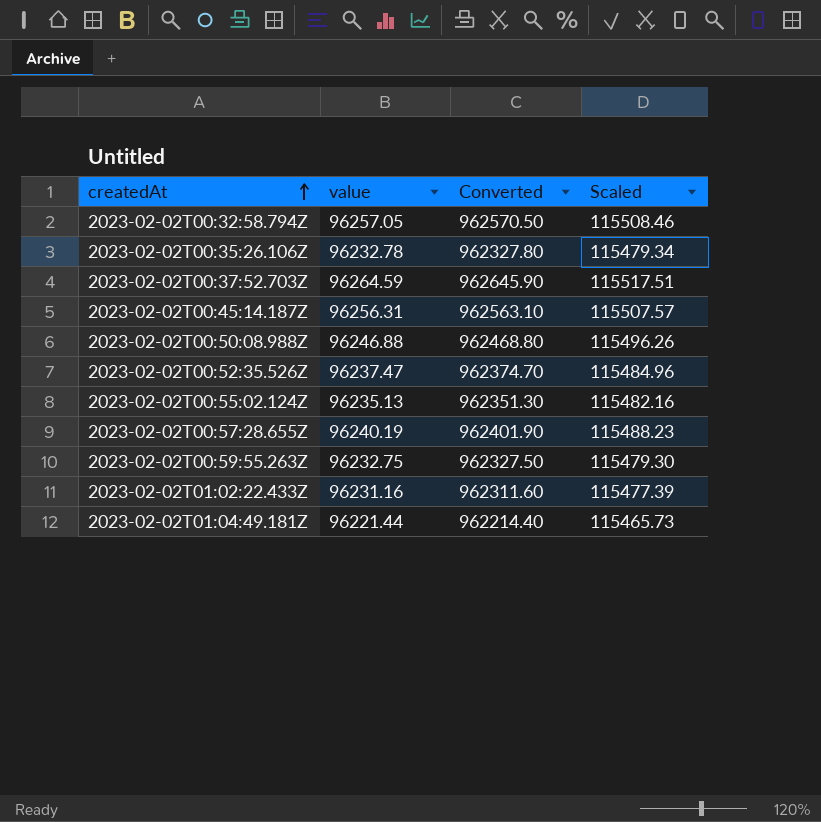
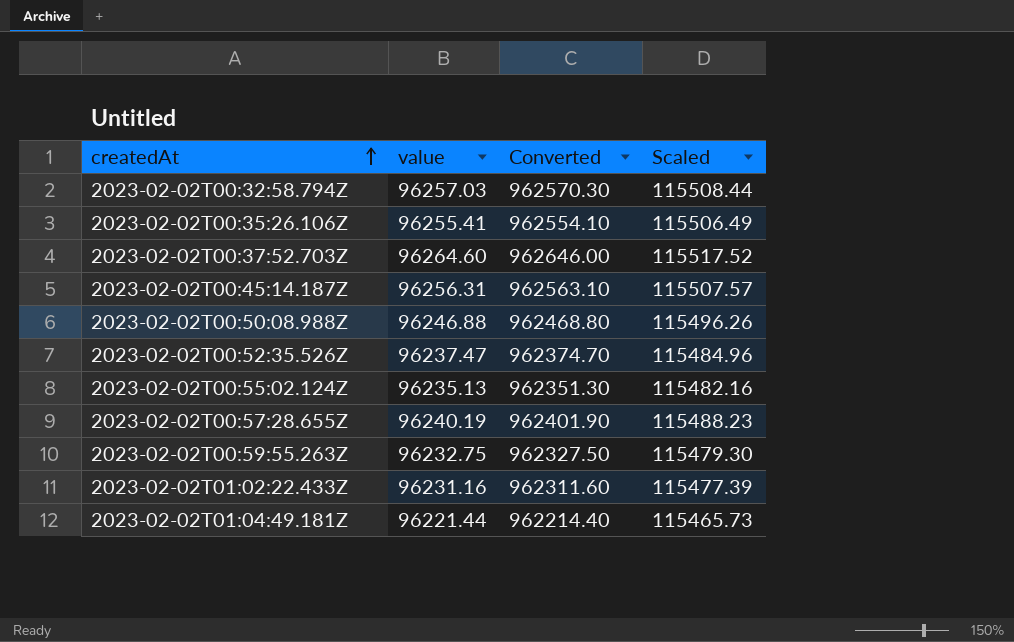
2023-02-02T00:32:58.794Z | value: 96257.05 -> 96257.03
2023-02-02T00:32:58.794Z | Converted: 962570.50 -> 962570.30
2023-02-02T00:32:58.794Z | Scaled: 115508.46 -> 115508.44
2023-02-02T00:35:26.106Z | value: 96232.78 -> 96255.41
2023-02-02T00:35:26.106Z | Converted: 962327.80 -> 962554.10
2023-02-02T00:35:26.106Z | Scaled: 115479.34 -> 115506.49
2023-02-02T00:37:52.703Z | value: 96264.59 -> 96264.60
2023-02-02T00:37:52.703Z | Converted: 962645.90 -> 962646.00
2023-02-02T00:37:52.703Z | Scaled: 115517.51 -> 115517.52

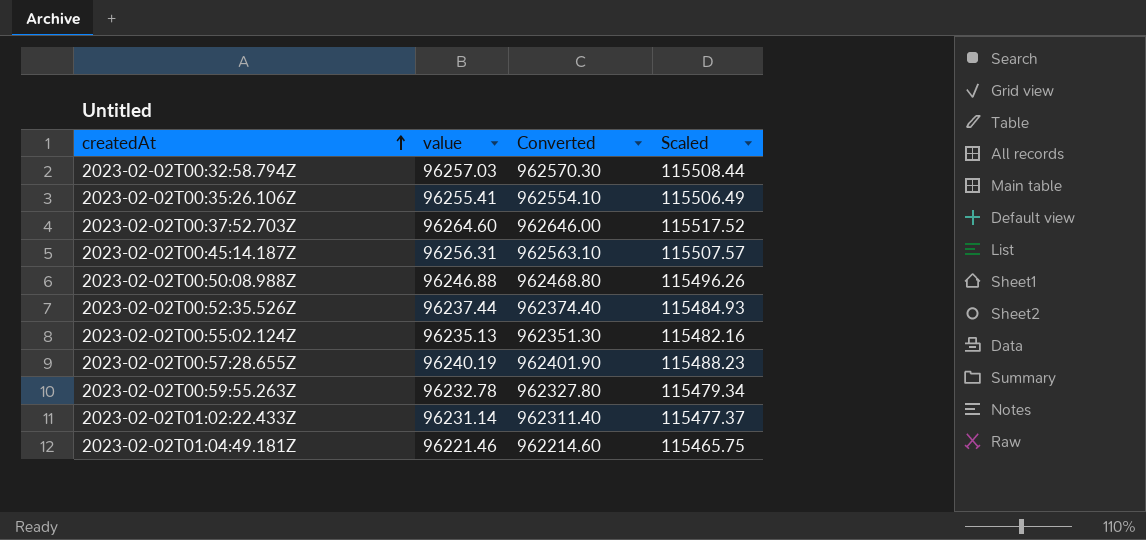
2023-02-02T00:52:35.526Z | value: 96237.47 -> 96237.44
2023-02-02T00:52:35.526Z | Converted: 962374.70 -> 962374.40
2023-02-02T00:52:35.526Z | Scaled: 115484.96 -> 115484.93
2023-02-02T00:59:55.263Z | value: 96232.75 -> 96232.78
2023-02-02T00:59:55.263Z | Converted: 962327.50 -> 962327.80
2023-02-02T00:59:55.263Z | Scaled: 115479.30 -> 115479.34
2023-02-02T01:02:22.433Z | value: 96231.16 -> 96231.14
2023-02-02T01:02:22.433Z | Converted: 962311.60 -> 962311.40
2023-02-02T01:02:22.433Z | Scaled: 115477.39 -> 115477.37
2023-02-02T01:04:49.181Z | value: 96221.44 -> 96221.46
2023-02-02T01:04:49.181Z | Converted: 962214.40 -> 962214.60
2023-02-02T01:04:49.181Z | Scaled: 115465.73 -> 115465.75

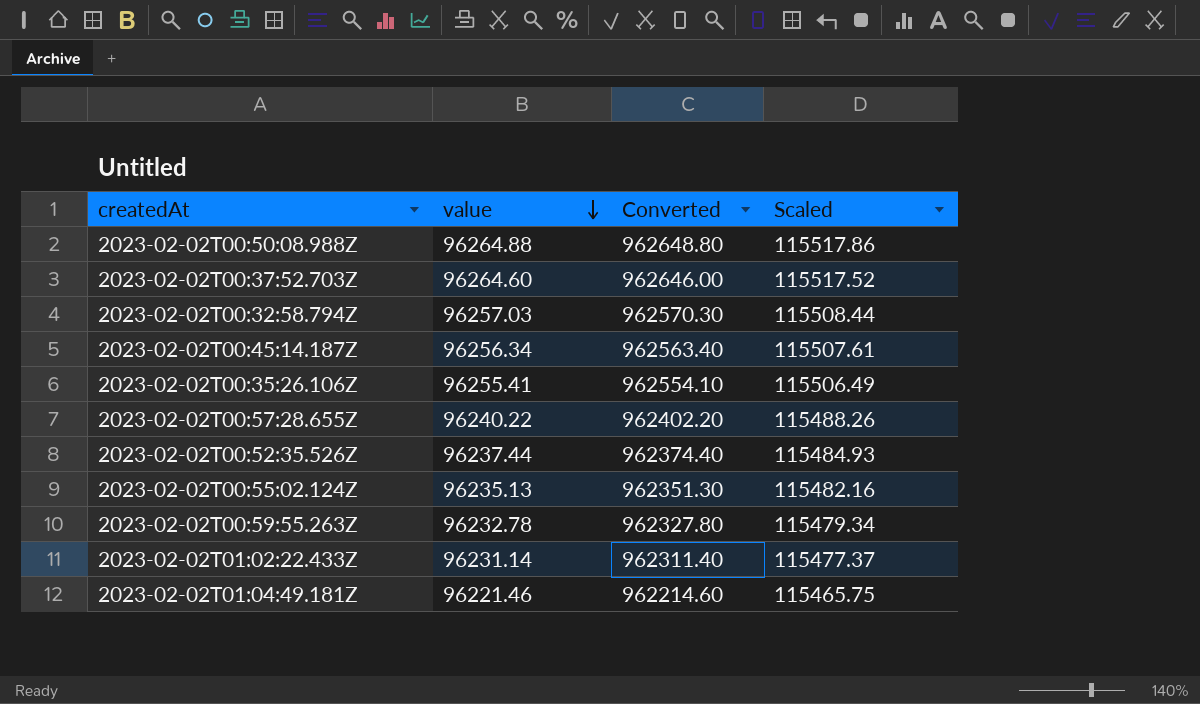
row order: createdAt ascending -> value descending
2023-02-02T00:50:08.988Z | value: 96246.88 -> 96264.88
2023-02-02T00:50:08.988Z | Converted: 962468.80 -> 962648.80
2023-02-02T00:50:08.988Z | Scaled: 115496.26 -> 115517.86
2023-02-02T00:45:14.187Z | value: 96256.31 -> 96256.34
2023-02-02T00:45:14.187Z | Converted: 962563.10 -> 962563.40
2023-02-02T00:45:14.187Z | Scaled: 115507.57 -> 115507.61
2023-02-02T00:57:28.655Z | value: 96240.19 -> 96240.22
2023-02-02T00:57:28.655Z | Converted: 962401.90 -> 962402.20
2023-02-02T00:57:28.655Z | Scaled: 115488.23 -> 115488.26

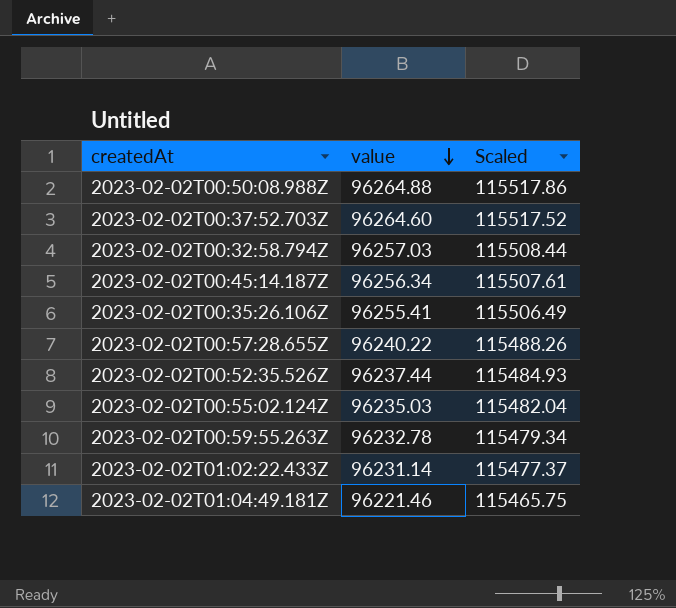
column Converted | formula: [value] * 10 -> none
2023-02-02T00:55:02.124Z | value: 96235.13 -> 96235.03
2023-02-02T00:55:02.124Z | Scaled: 115482.16 -> 115482.04

